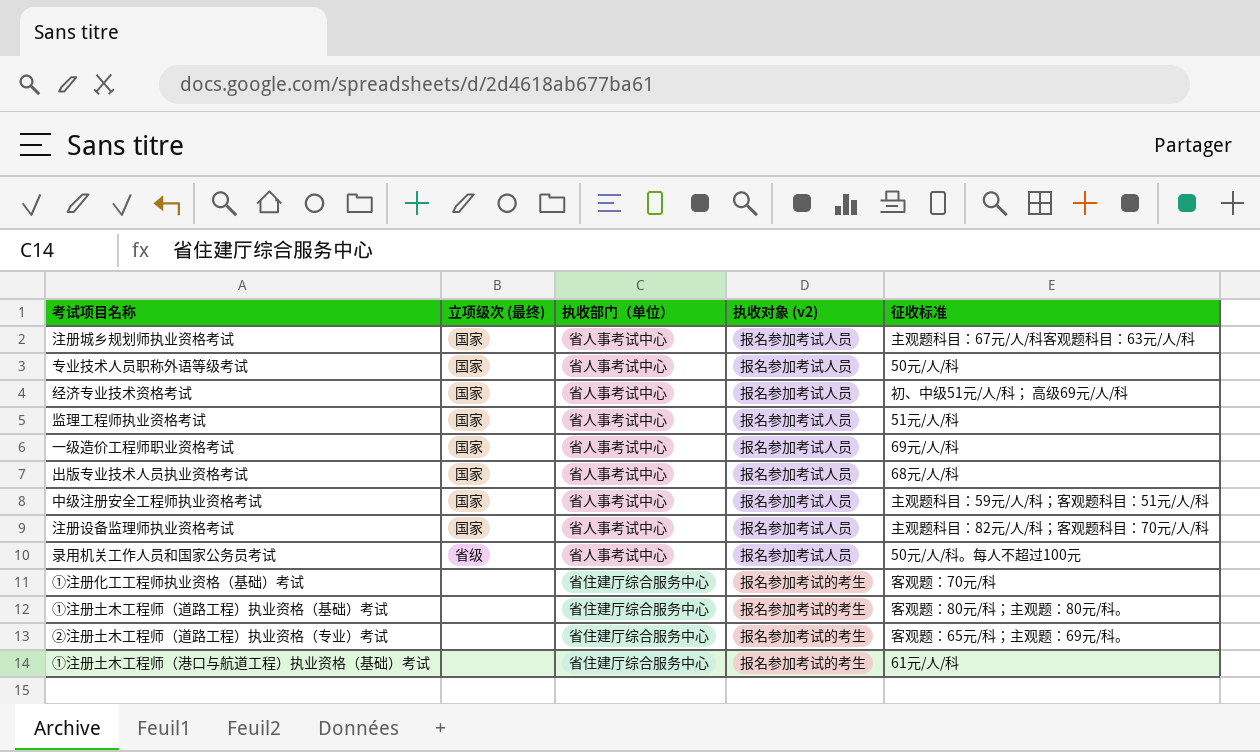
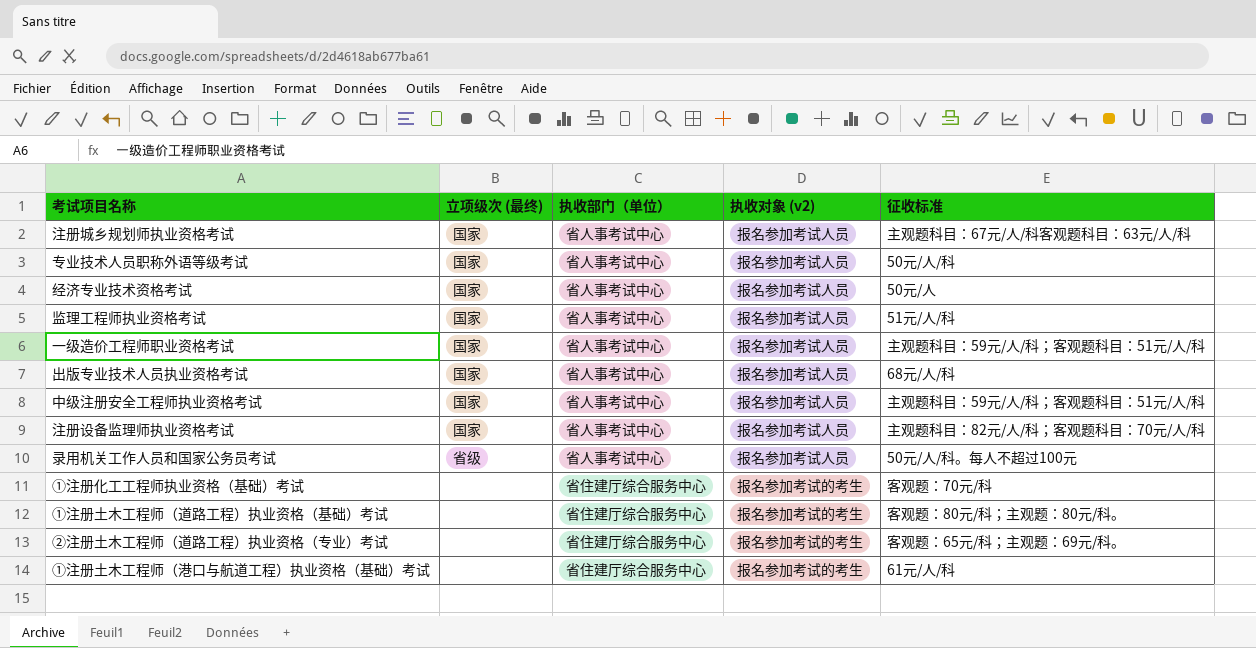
经济专业技术资格考试 | 征收标准: 初、中级51元/人/科； 高级69元/人/科 -> 50元/人
一级造价工程师职业资格考试 | 征收标准: 69元/人/科 -> 主观题科目：59元/人/科；客观题科目：51元/人/科

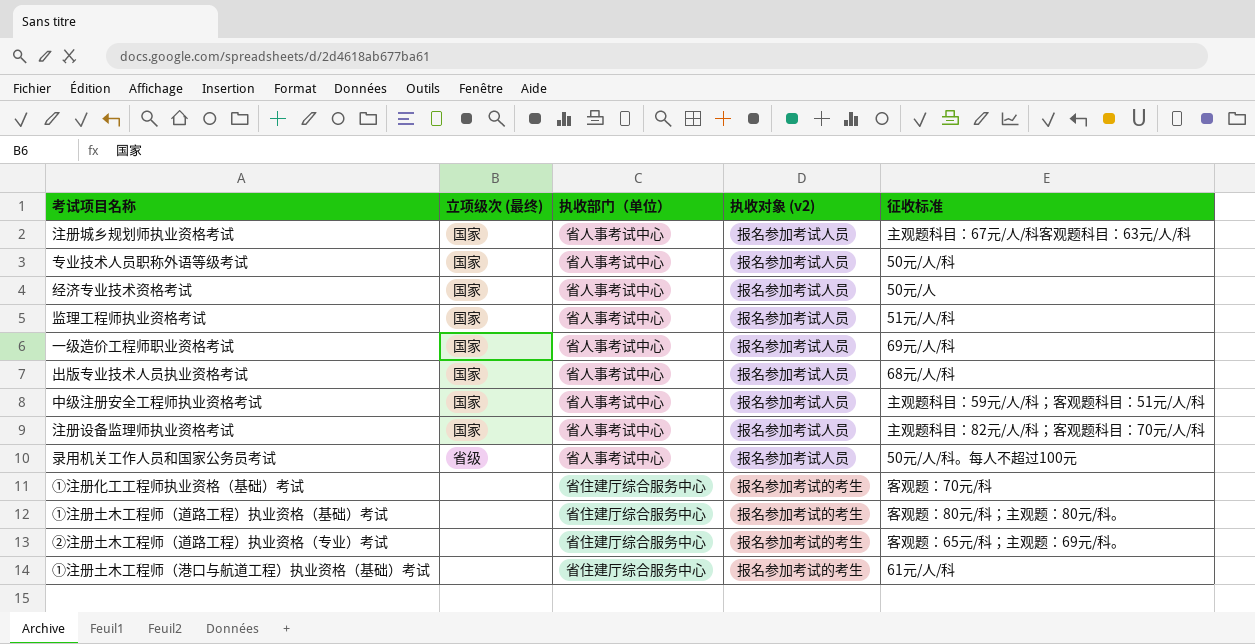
一级造价工程师职业资格考试 | 征收标准: 主观题科目：59元/人/科；客观题科目：51元/人/科 -> 69元/人/科

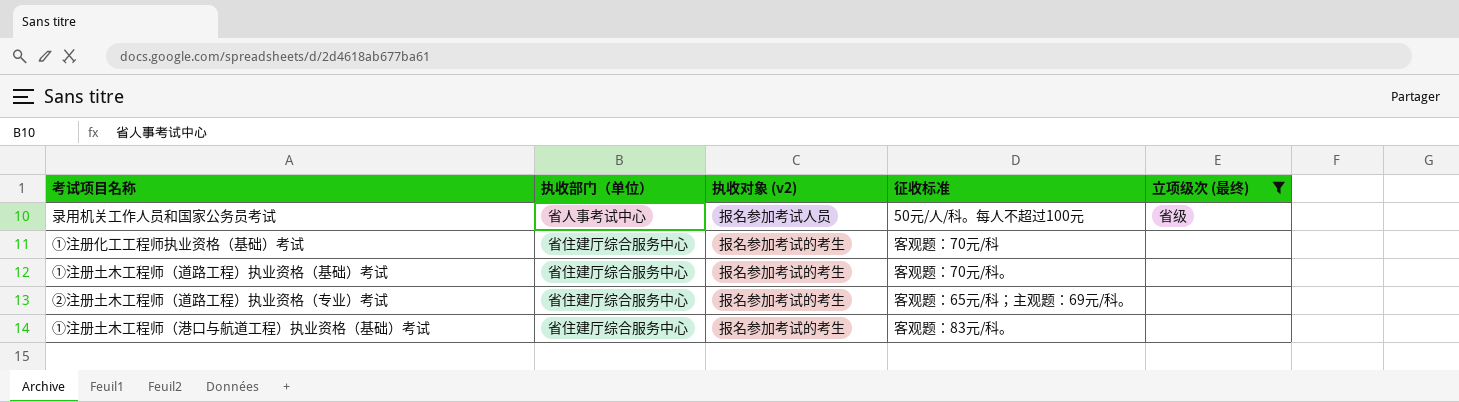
filter: none -> 立项级次 (最终) != 国家
column 立项级次 (最终) | position: 2 -> 5
①注册土木工程师（道路工程）执业资格（基础）考试 | 征收标准: 客观题：80元/科；主观题：80元/科。 -> 客观题：70元/科。
①注册土木工程师（港口与航道工程）执业资格（基础）考试 | 征收标准: 61元/人/科 -> 客观题：83元/科。

